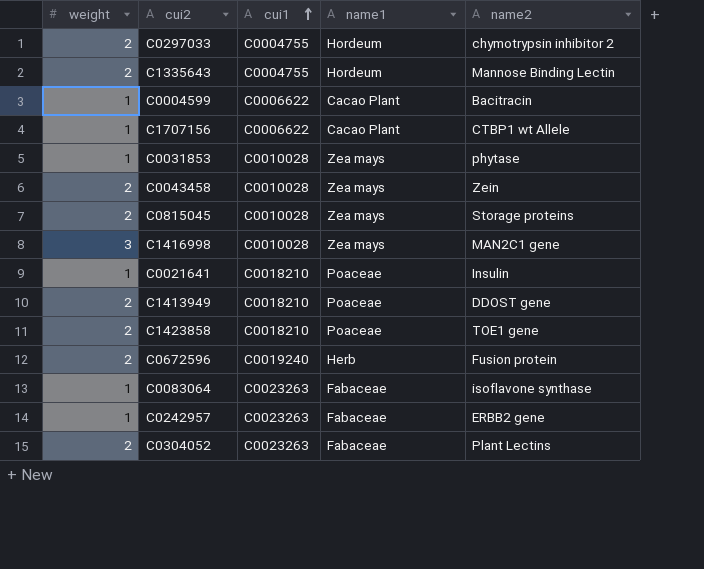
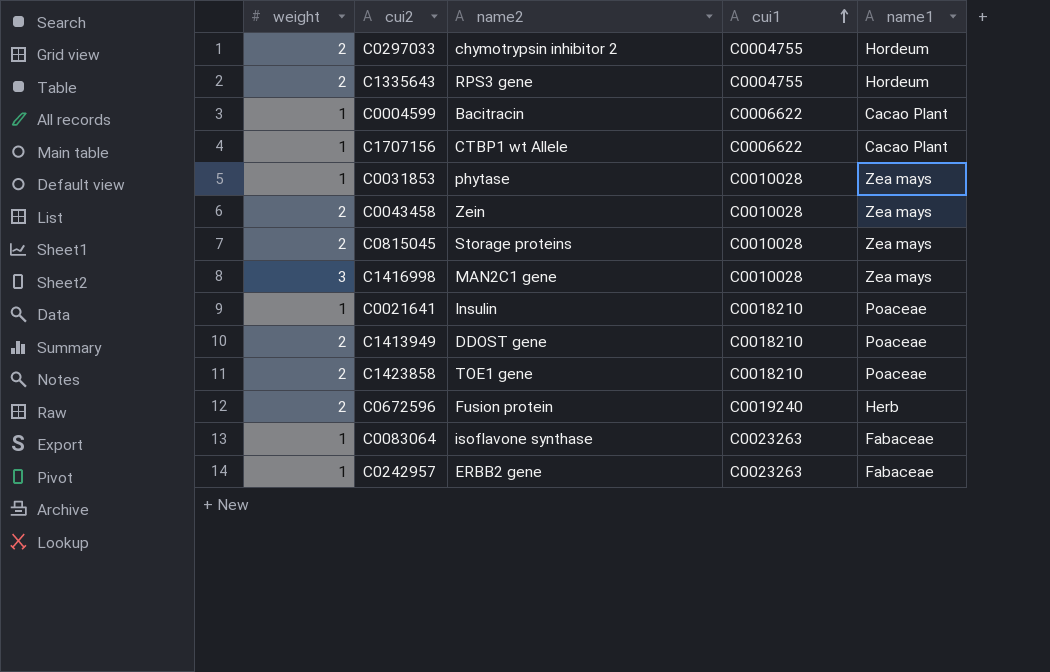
column name2 | position: 5 -> 3
row C0304052: 2 | C0023263 | Fabaceae | Plant Lectins -> none
C1335643 | name2: Mannose Binding Lectin -> RPS3 gene

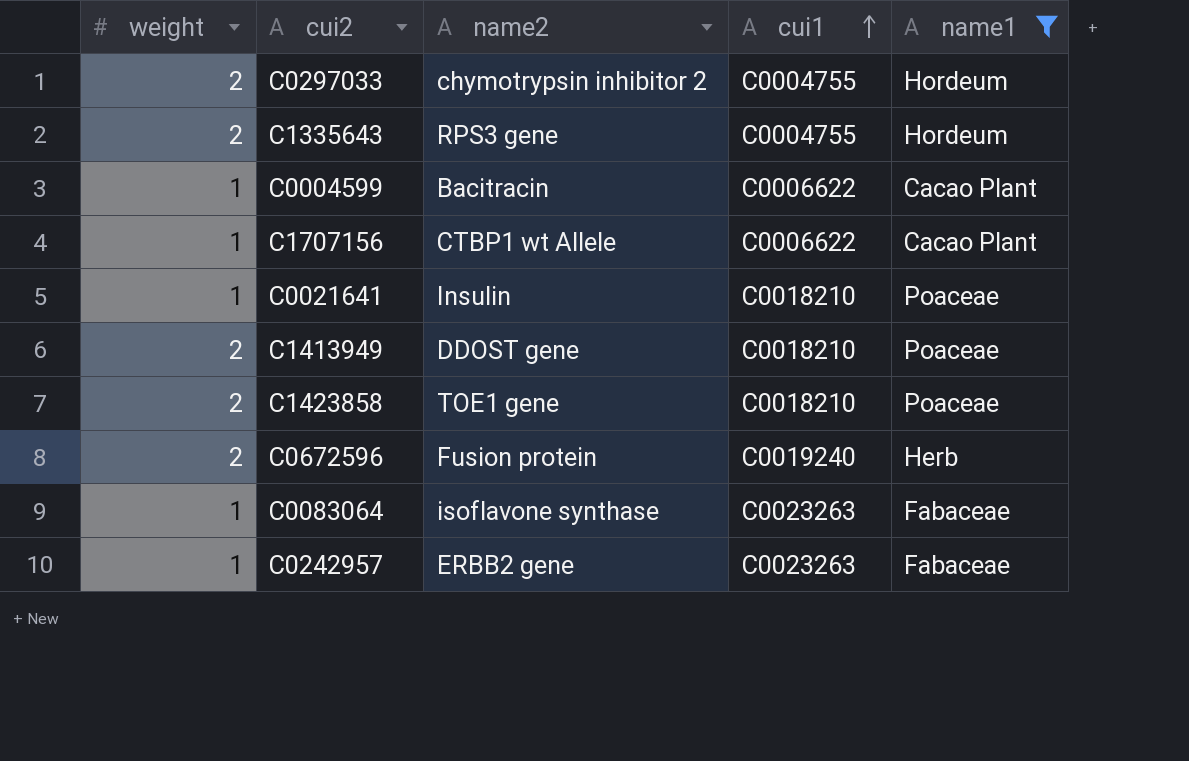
filter: none -> name1 != Zea mays

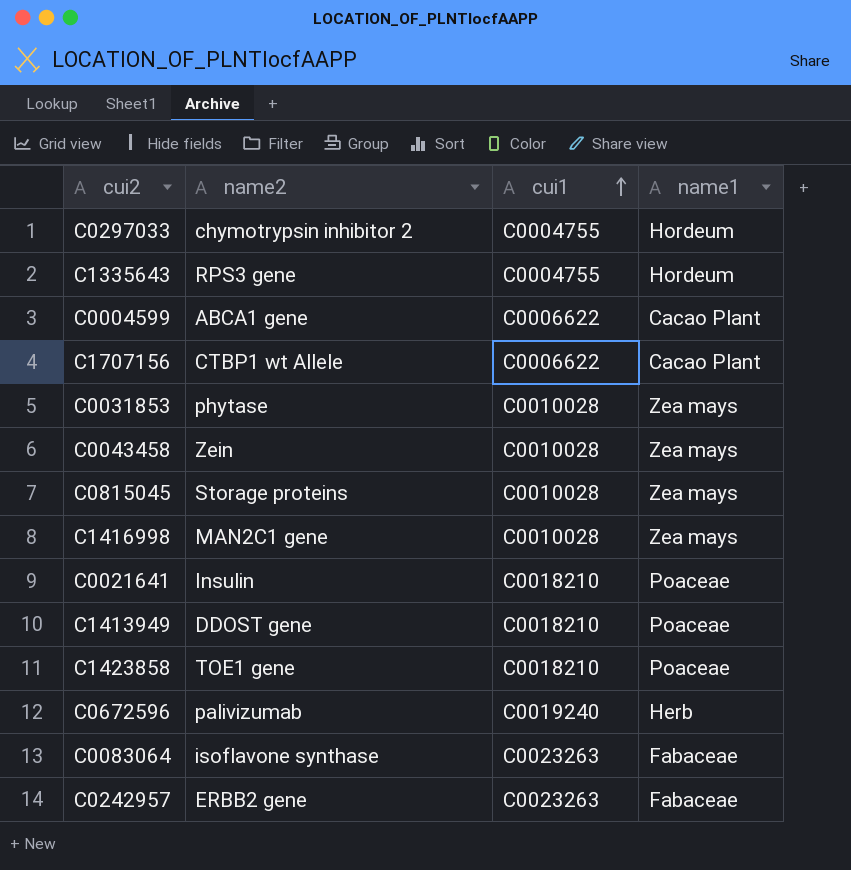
filter: name1 != Zea mays -> none
column weight | position: 1 -> none
C0004599 | name2: Bacitracin -> ABCA1 gene
C0672596 | name2: Fusion protein -> palivizumab

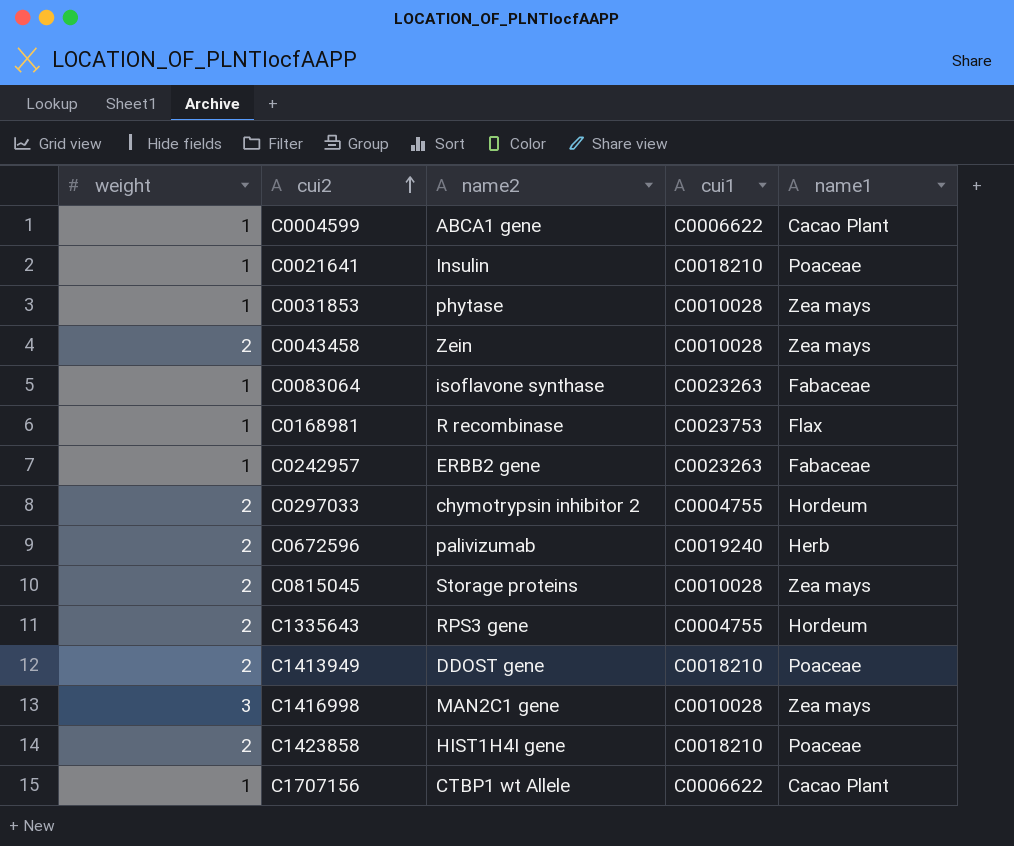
row order: cui1 ascending -> cui2 ascending
column weight | position: none -> 1
row C0168981: none -> 1 | R recombinase | C0023753 | Flax
C1423858 | name2: TOE1 gene -> HIST1H4I gene

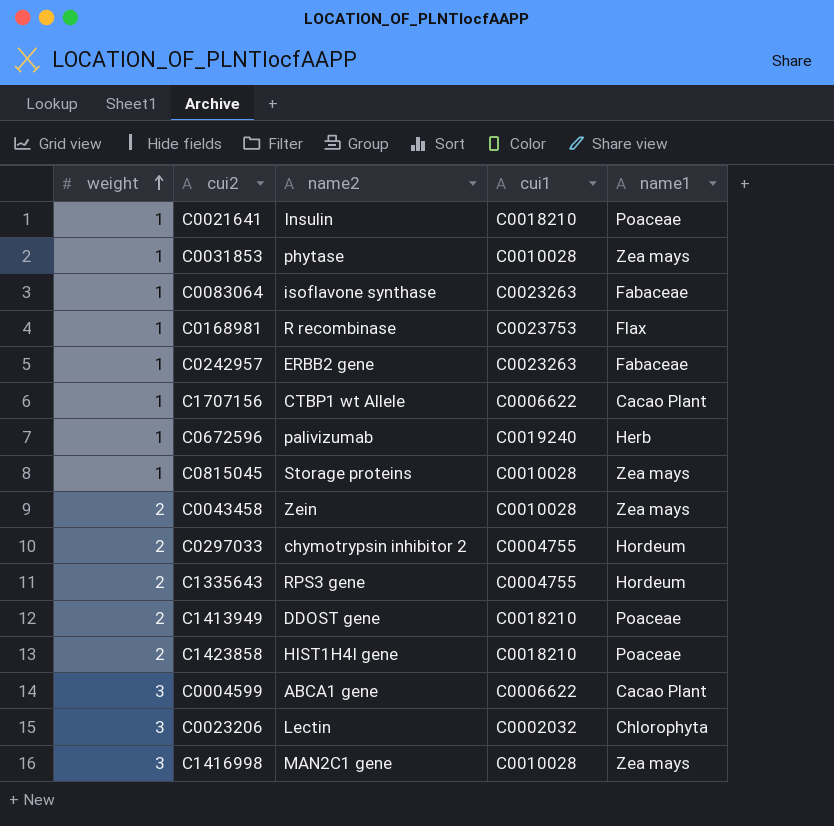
row order: cui2 ascending -> weight ascending
C0672596 | weight: 2 -> 1
C0815045 | weight: 2 -> 1
C0004599 | weight: 1 -> 3
row C0023206: none -> 3 | Lectin | C0002032 | Chlorophyta

